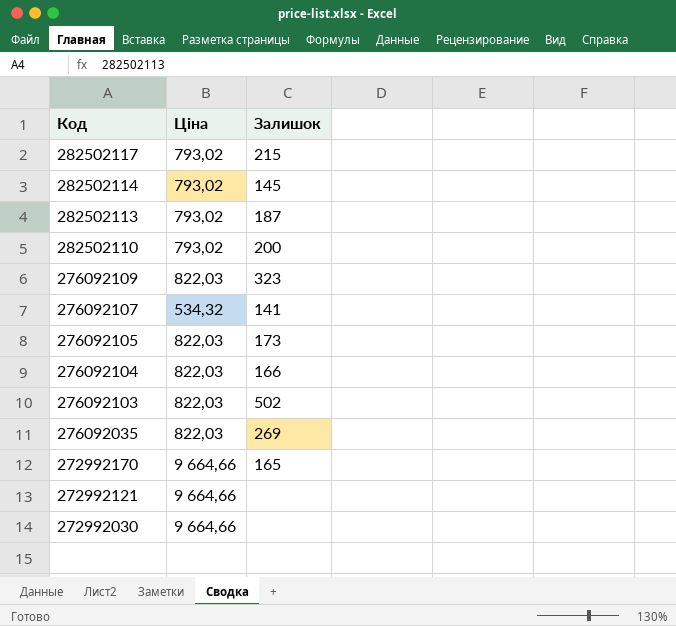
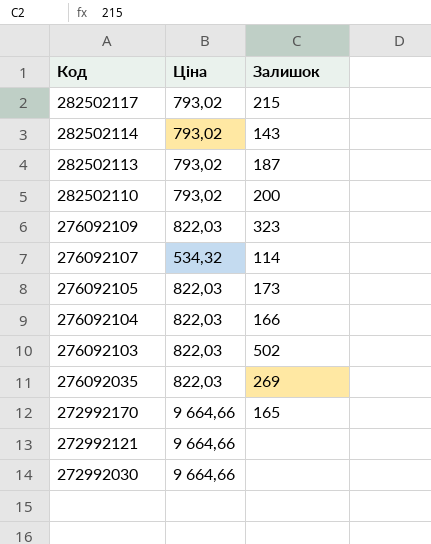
282502114 | Залишок: 145 -> 143
276092107 | Залишок: 141 -> 114

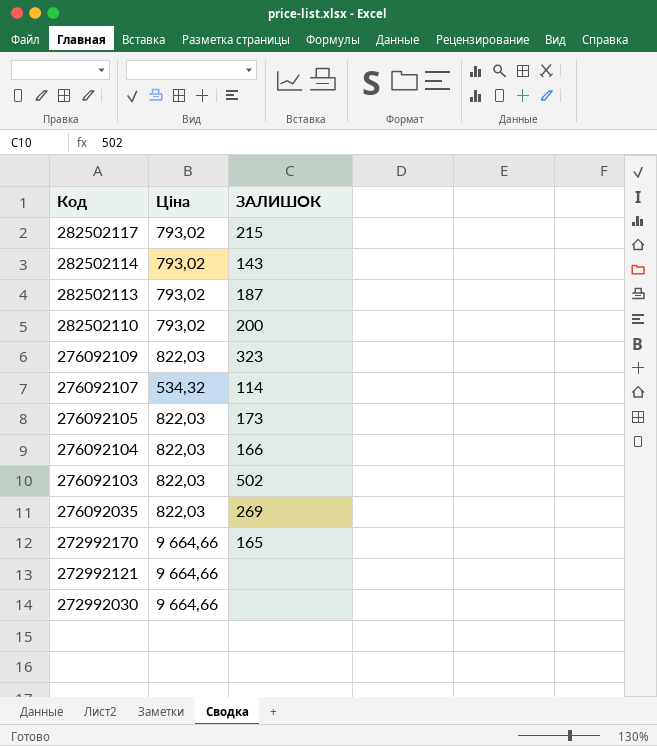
column name: Залишок -> ЗАЛИШОК

